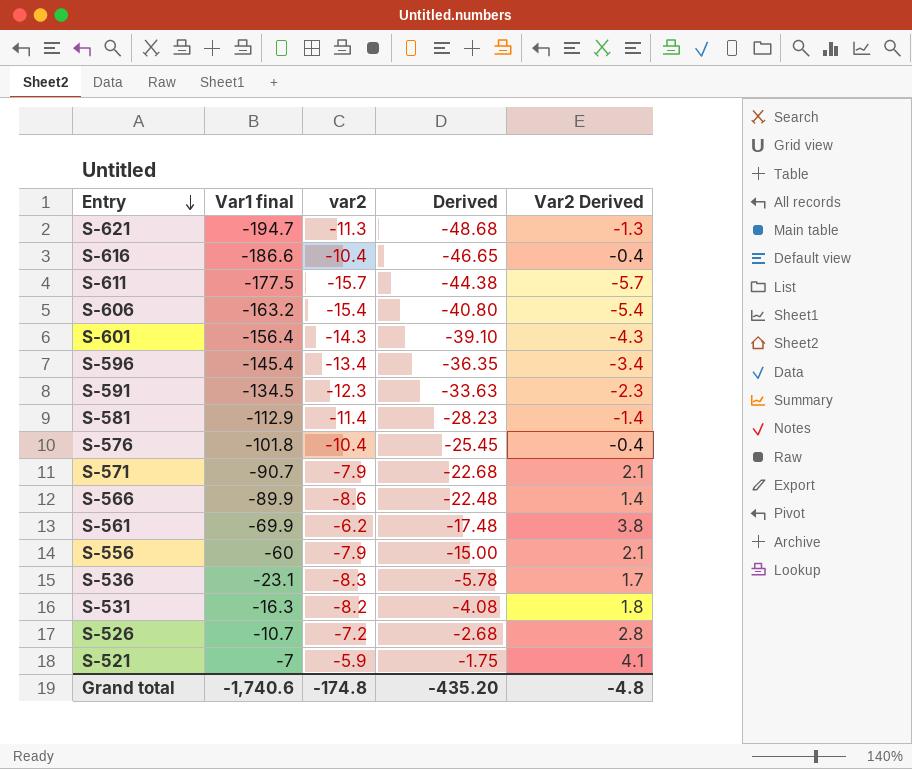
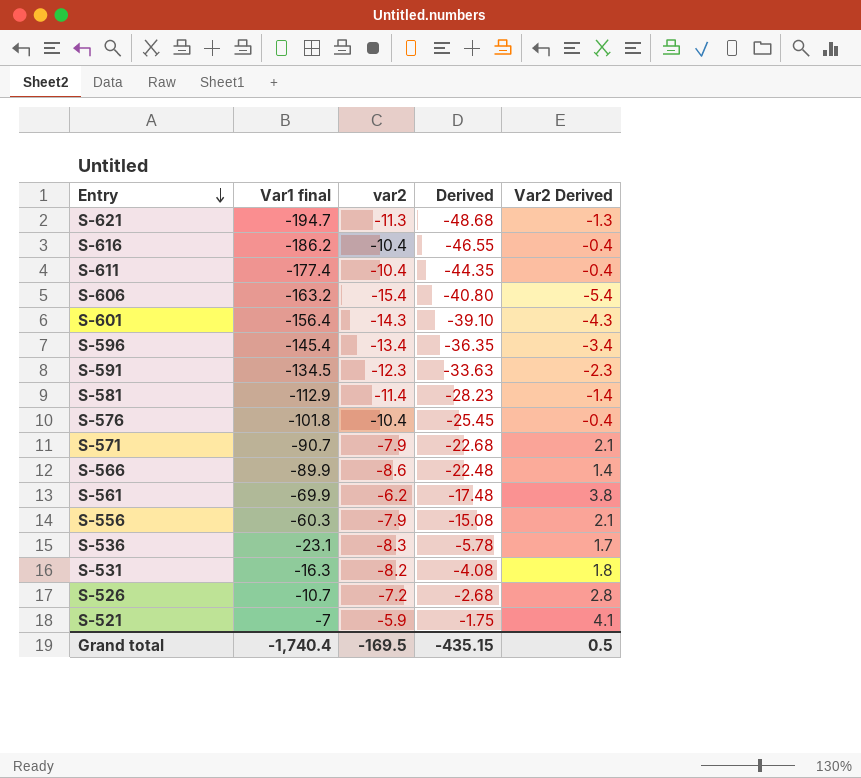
S-616 | Var1 final: -186.6 -> -186.2
S-616 | Derived: -46.65 -> -46.55
S-611 | Var1 final: -177.5 -> -177.4
S-611 | var2: -15.7 -> -10.4
S-611 | Derived: -44.38 -> -44.35
S-611 | Var2 Derived: -5.7 -> -0.4
S-556 | Var1 final: -60 -> -60.3
S-556 | Derived: -15.00 -> -15.08
Grand total | Var1 final: -1,740.6 -> -1,740.4
Grand total | var2: -174.8 -> -169.5
Grand total | Derived: -435.20 -> -435.15
Grand total | Var2 Derived: -4.8 -> 0.5

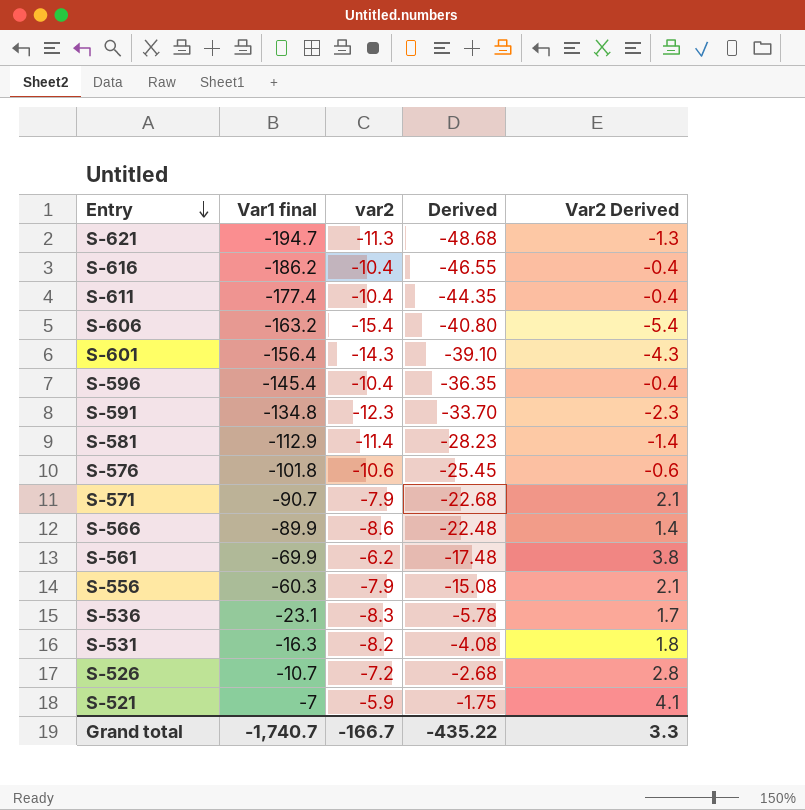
S-596 | var2: -13.4 -> -10.4
S-596 | Var2 Derived: -3.4 -> -0.4
S-591 | Var1 final: -134.5 -> -134.8
S-591 | Derived: -33.63 -> -33.70
S-576 | var2: -10.4 -> -10.6
S-576 | Var2 Derived: -0.4 -> -0.6
Grand total | Var1 final: -1,740.4 -> -1,740.7
Grand total | var2: -169.5 -> -166.7
Grand total | Derived: -435.15 -> -435.22
Grand total | Var2 Derived: 0.5 -> 3.3

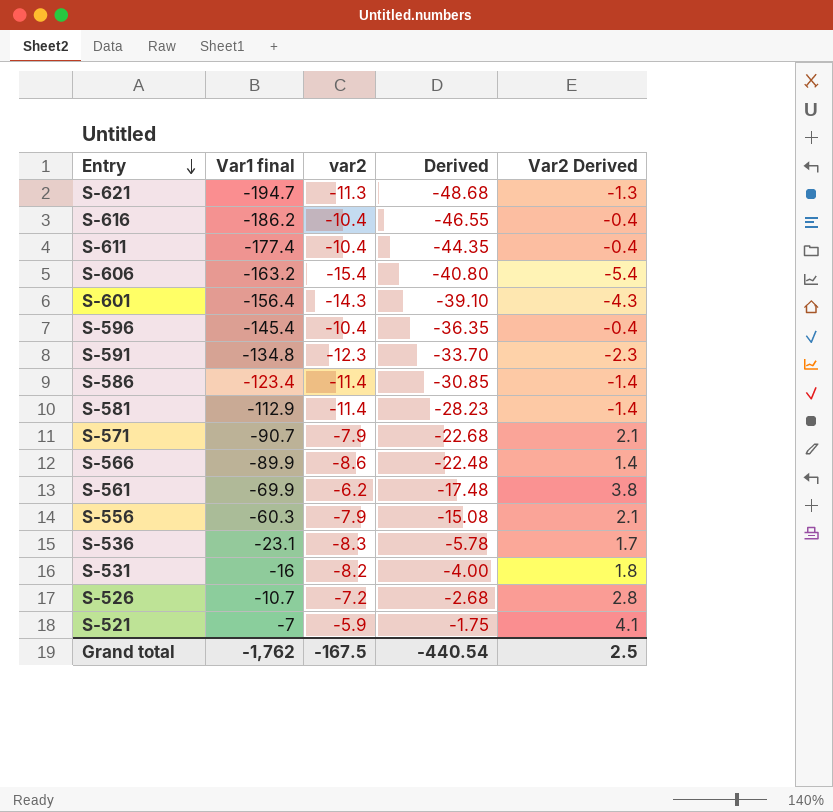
row S-576: -101.8 | -10.6 | -25.45 | -0.6 -> none
row S-586: none -> -123.4 | -11.4 | -30.85 | -1.4
S-531 | Var1 final: -16.3 -> -16
S-531 | Derived: -4.08 -> -4.00
Grand total | Var1 final: -1,740.7 -> -1,762
Grand total | var2: -166.7 -> -167.5
Grand total | Derived: -435.22 -> -440.54
Grand total | Var2 Derived: 3.3 -> 2.5

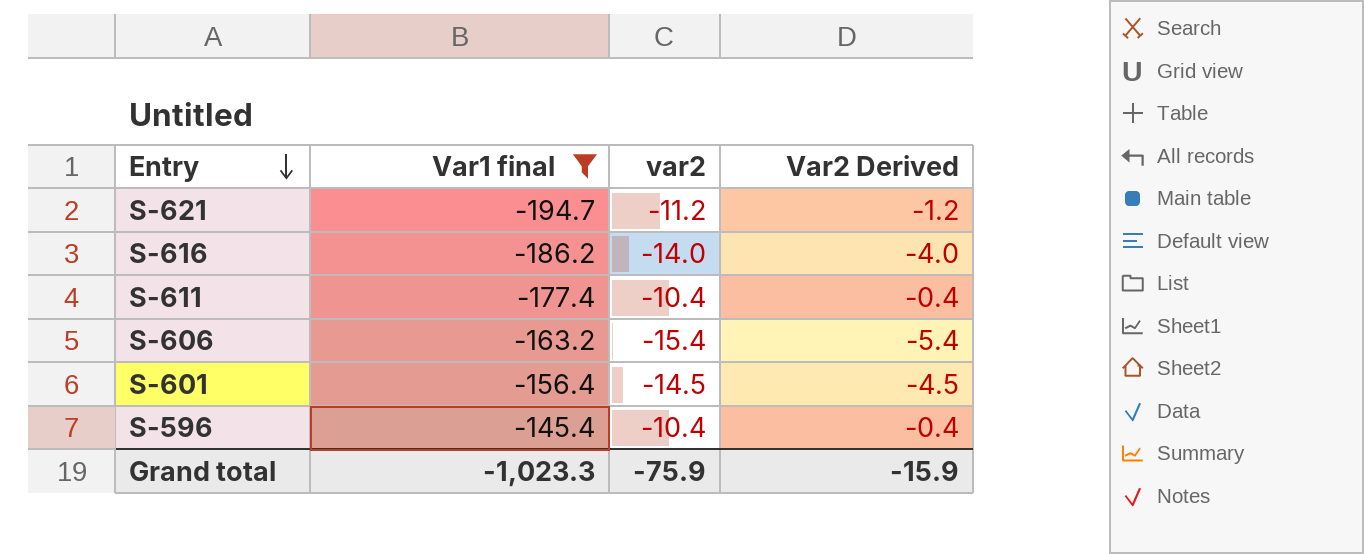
filter: none -> Var1 final <= -145.4
column Derived | formula: [Var1 final] * 0.25 -> none
S-621 | var2: -11.3 -> -11.2
S-621 | Var2 Derived: -1.3 -> -1.2
S-616 | var2: -10.4 -> -14.0
S-616 | Var2 Derived: -0.4 -> -4.0
S-601 | var2: -14.3 -> -14.5
S-601 | Var2 Derived: -4.3 -> -4.5
Grand total | Var1 final: -1,762 -> -1,023.3
Grand total | var2: -167.5 -> -75.9
Grand total | Var2 Derived: 2.5 -> -15.9

